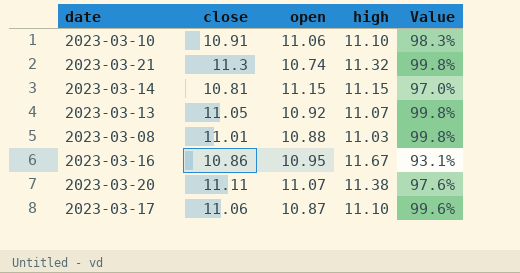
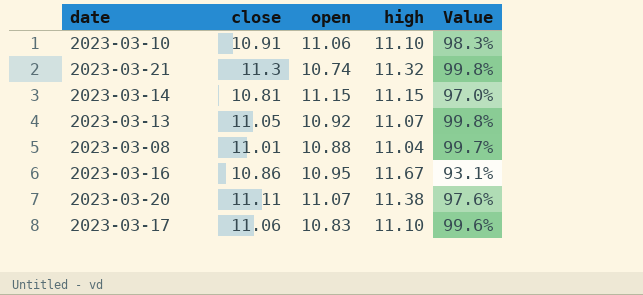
2023-03-08 | high: 11.03 -> 11.04
2023-03-08 | Value: 99.8% -> 99.7%
2023-03-17 | open: 10.87 -> 10.83

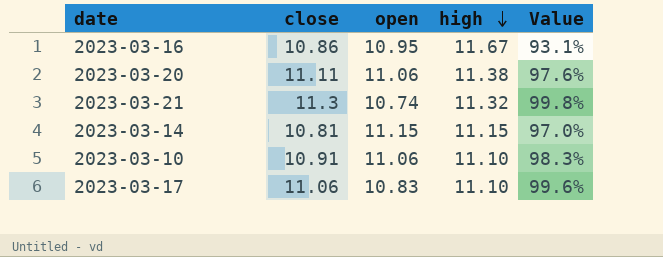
row order: none -> high descending
row 2023-03-13: 11.05 | 10.92 | 11.07 | 99.8% -> none
row 2023-03-08: 11.01 | 10.88 | 11.04 | 99.7% -> none
2023-03-20 | open: 11.07 -> 11.06

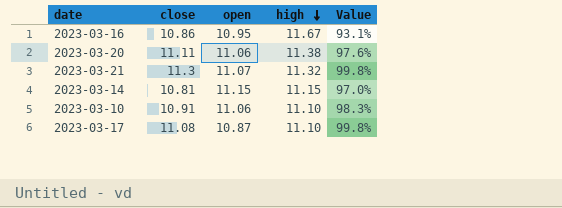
2023-03-21 | open: 10.74 -> 11.07
2023-03-17 | close: 11.06 -> 11.08
2023-03-17 | open: 10.83 -> 10.87
2023-03-17 | Value: 99.6% -> 99.8%

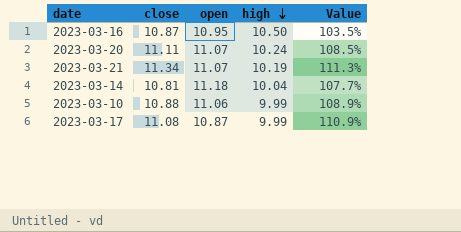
2023-03-16 | close: 10.86 -> 10.87
2023-03-16 | high: 11.67 -> 10.50
2023-03-16 | Value: 93.1% -> 103.5%
2023-03-20 | open: 11.06 -> 11.07
2023-03-20 | high: 11.38 -> 10.24
2023-03-20 | Value: 97.6% -> 108.5%
2023-03-21 | close: 11.3 -> 11.34
2023-03-21 | high: 11.32 -> 10.19
2023-03-21 | Value: 99.8% -> 111.3%
2023-03-14 | open: 11.15 -> 11.18
2023-03-14 | high: 11.15 -> 10.04
2023-03-14 | Value: 97.0% -> 107.7%
2023-03-10 | close: 10.91 -> 10.88
2023-03-10 | high: 11.10 -> 9.99
2023-03-10 | Value: 98.3% -> 108.9%
2023-03-17 | high: 11.10 -> 9.99
2023-03-17 | Value: 99.8% -> 110.9%

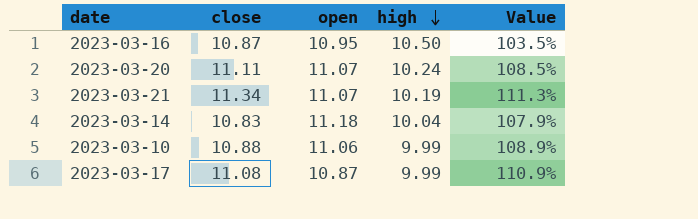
2023-03-14 | close: 10.81 -> 10.83
2023-03-14 | Value: 107.7% -> 107.9%

